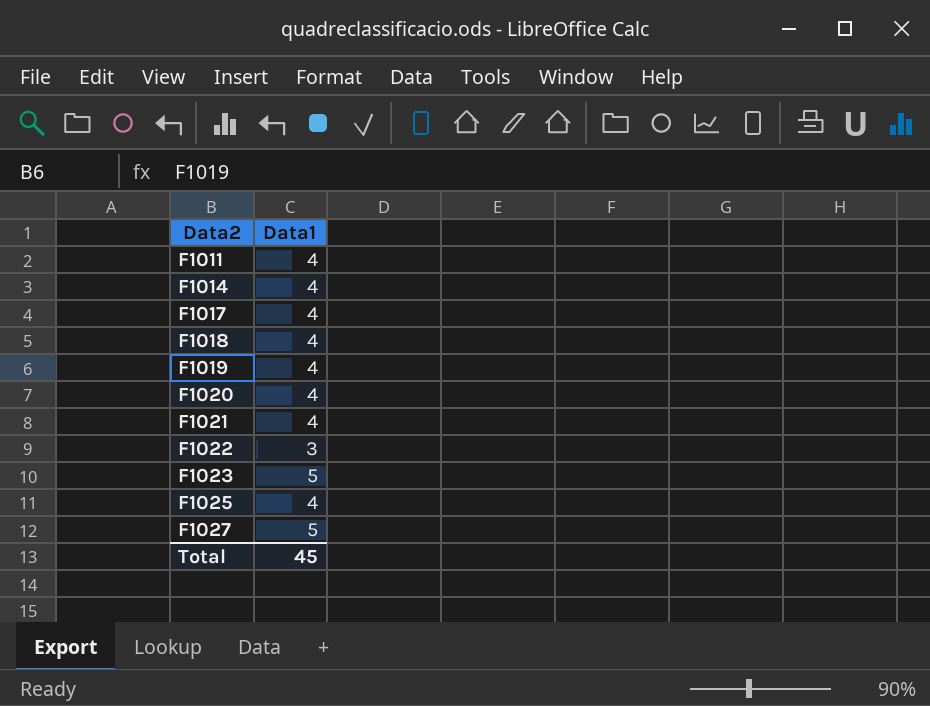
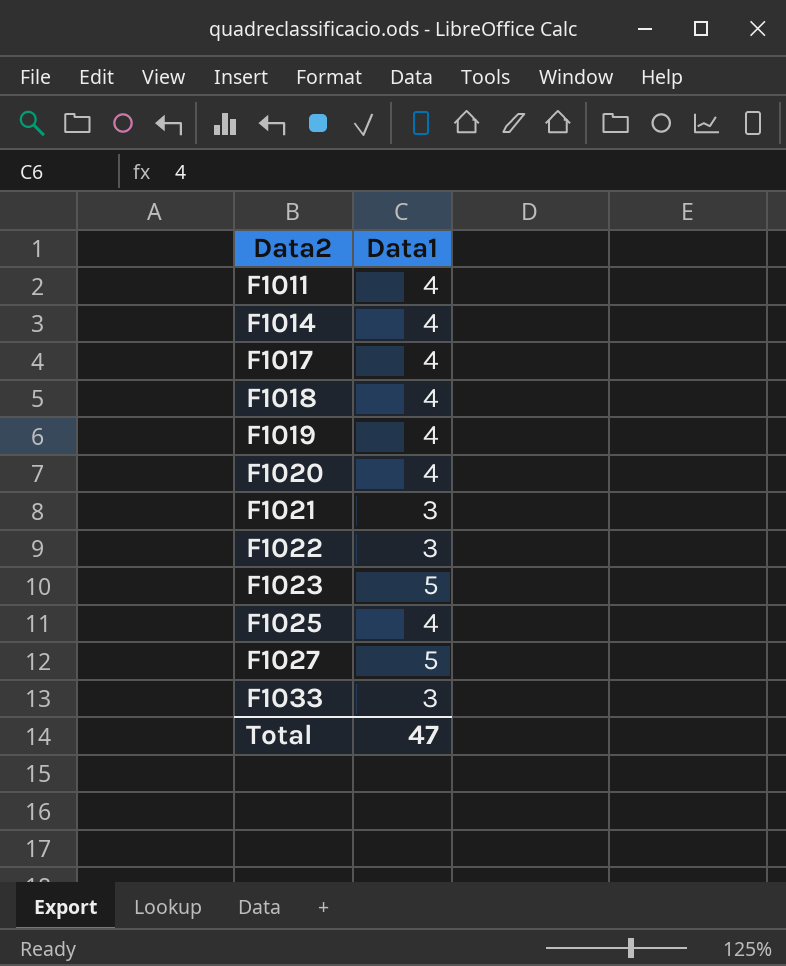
F1021 | Data1: 4 -> 3
row F1033: none -> 3
Total | Data1: 45 -> 47

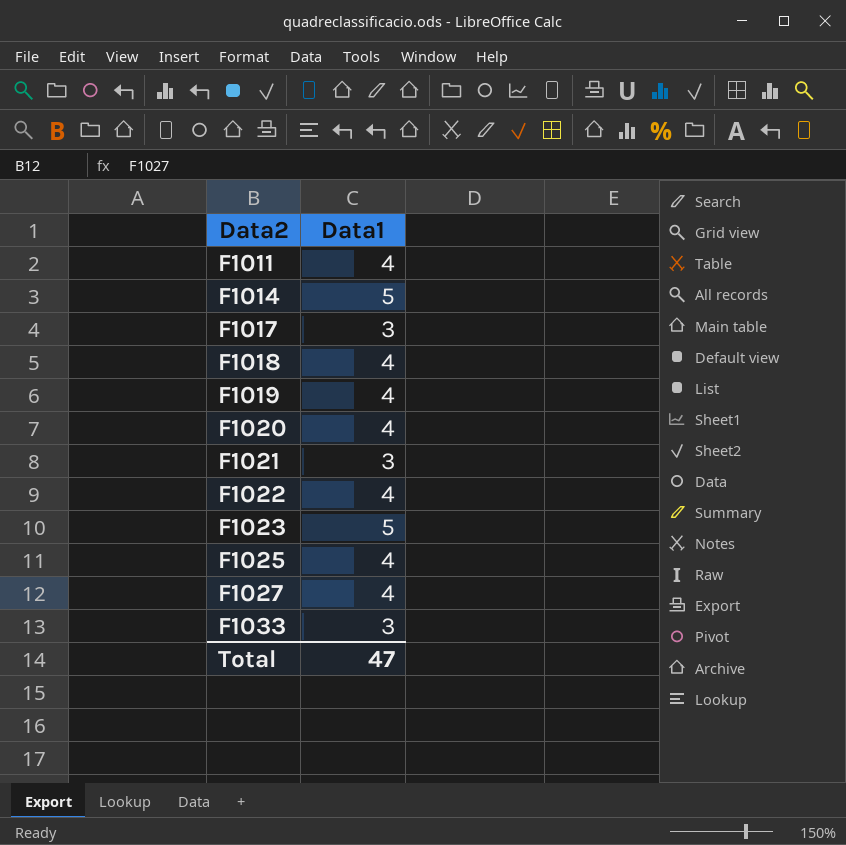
F1014 | Data1: 4 -> 5
F1017 | Data1: 4 -> 3
F1022 | Data1: 3 -> 4
F1027 | Data1: 5 -> 4

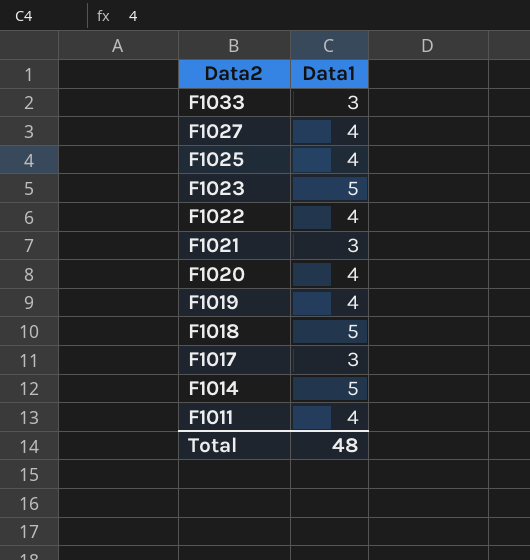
row order: Data2 ascending -> Data2 descending
F1018 | Data1: 4 -> 5
Total | Data1: 47 -> 48

